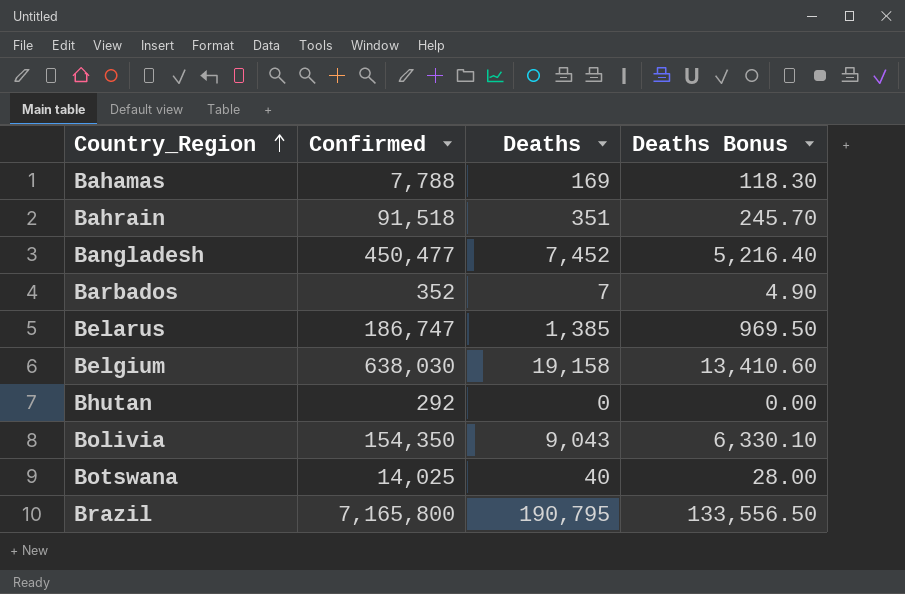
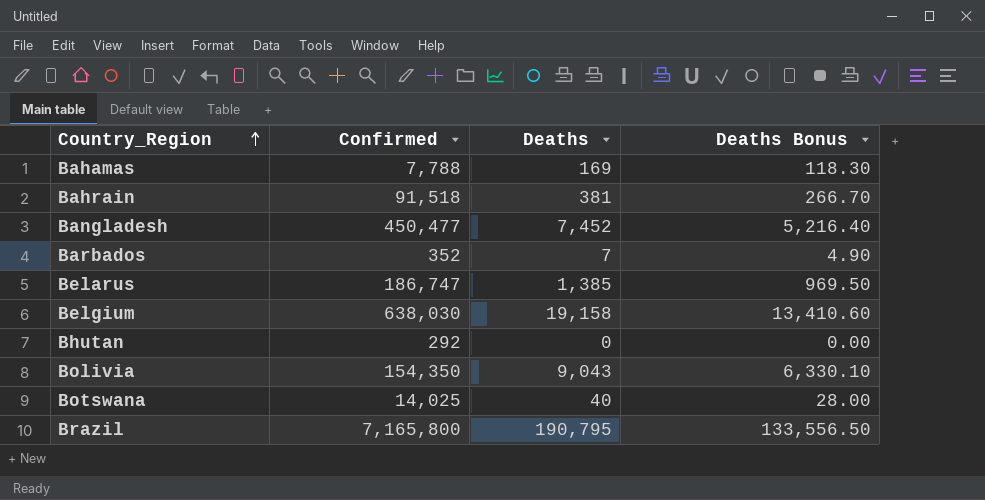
Bahrain | Deaths: 351 -> 381
Bahrain | Deaths Bonus: 245.70 -> 266.70

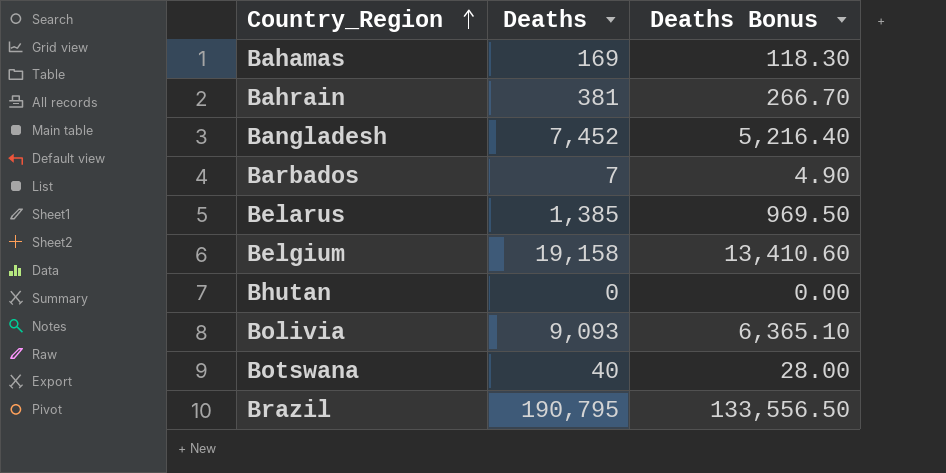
column Confirmed | position: 2 -> none
Bolivia | Deaths: 9,043 -> 9,093
Bolivia | Deaths Bonus: 6,330.10 -> 6,365.10

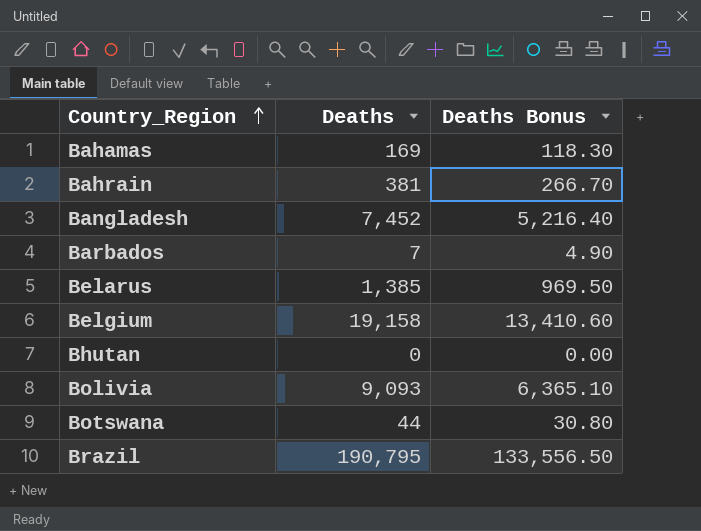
Botswana | Deaths: 40 -> 44
Botswana | Deaths Bonus: 28.00 -> 30.80

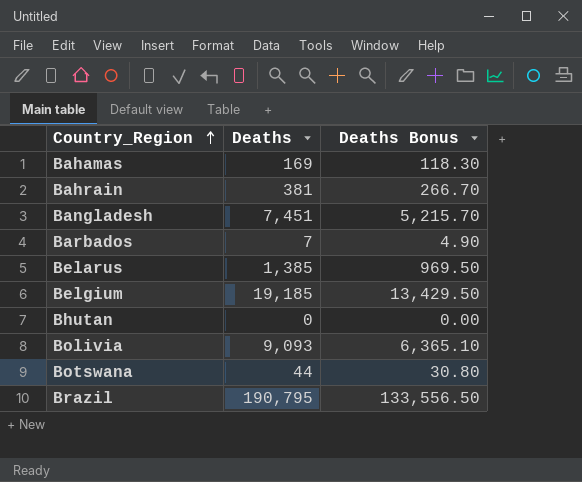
Bangladesh | Deaths: 7,452 -> 7,451
Bangladesh | Deaths Bonus: 5,216.40 -> 5,215.70
Belgium | Deaths: 19,158 -> 19,185
Belgium | Deaths Bonus: 13,410.60 -> 13,429.50

